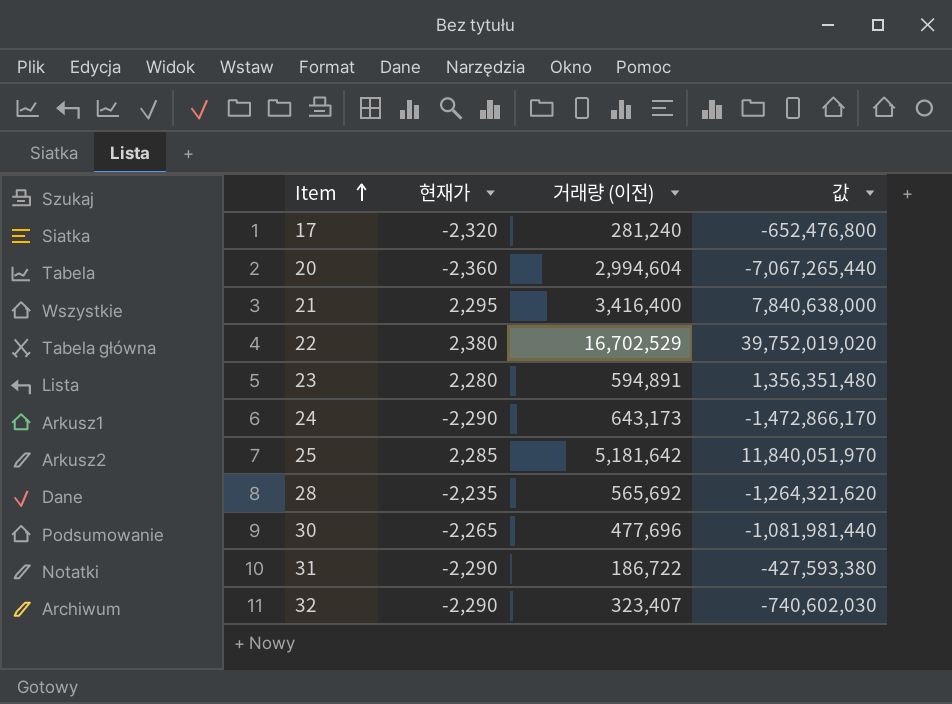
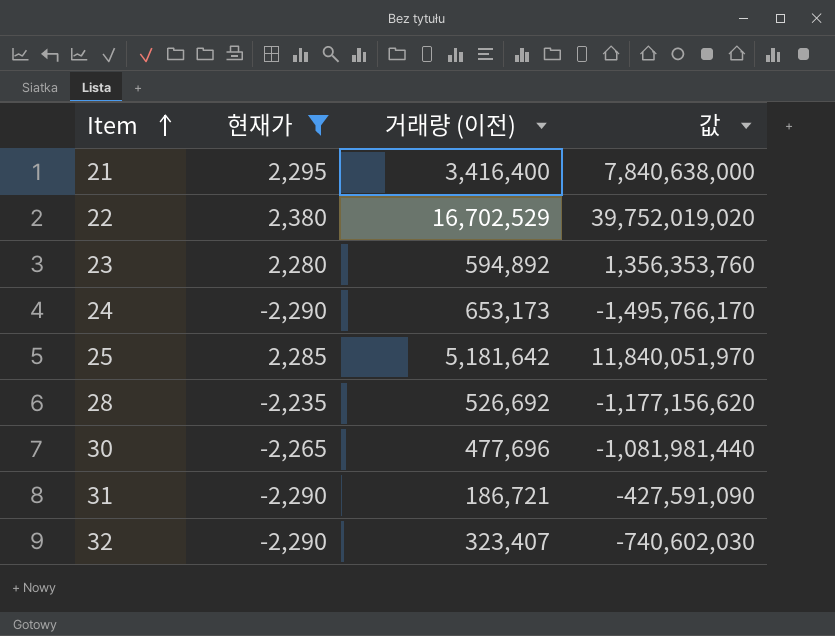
filter: none -> 현재가 >= -2,290
23 | 거래량 (이전): 594,891 -> 594,892
23 | 값: 1,356,351,480 -> 1,356,353,760
24 | 거래량 (이전): 643,173 -> 653,173
24 | 값: -1,472,866,170 -> -1,495,766,170
28 | 거래량 (이전): 565,692 -> 526,692
28 | 값: -1,264,321,620 -> -1,177,156,620
31 | 거래량 (이전): 186,722 -> 186,721
31 | 값: -427,593,380 -> -427,591,090

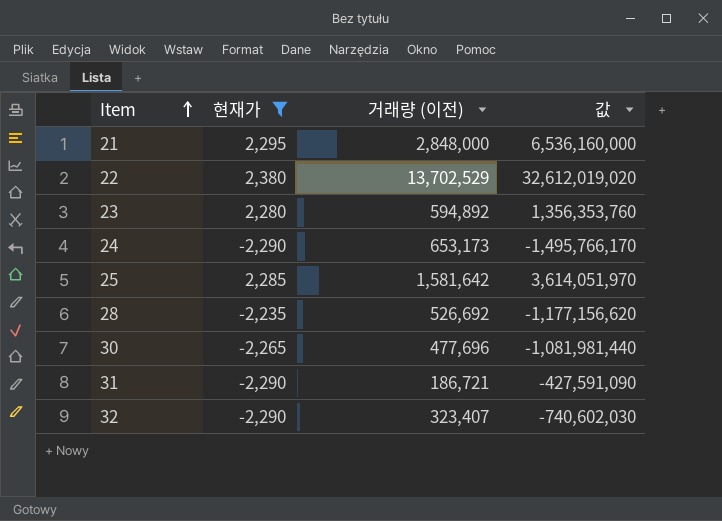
21 | 거래량 (이전): 3,416,400 -> 2,848,000
21 | 값: 7,840,638,000 -> 6,536,160,000
22 | 거래량 (이전): 16,702,529 -> 13,702,529
22 | 값: 39,752,019,020 -> 32,612,019,020
25 | 거래량 (이전): 5,181,642 -> 1,581,642
25 | 값: 11,840,051,970 -> 3,614,051,970

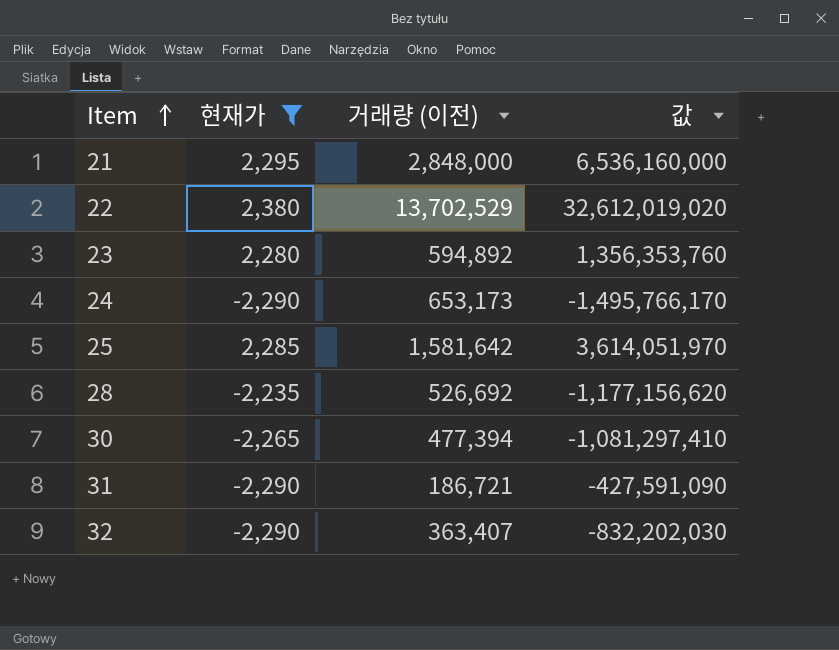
30 | 거래량 (이전): 477,696 -> 477,394
30 | 값: -1,081,981,440 -> -1,081,297,410
32 | 거래량 (이전): 323,407 -> 363,407
32 | 값: -740,602,030 -> -832,202,030

